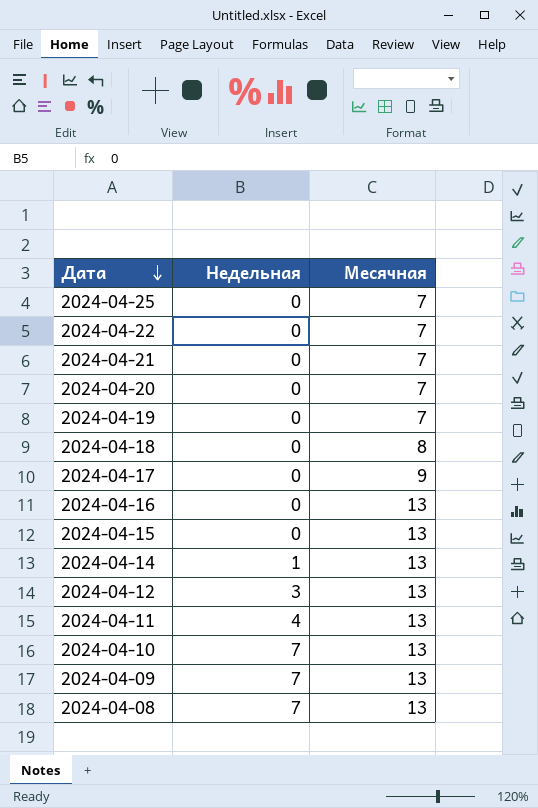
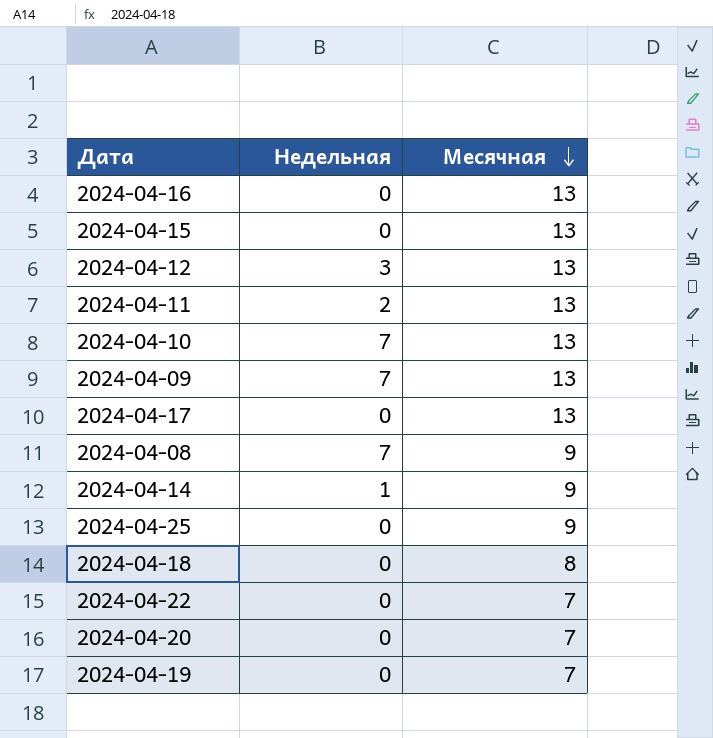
row order: Дата descending -> Месячная descending
row 2024-04-21: 0 | 7 -> none
2024-04-11 | Недельная: 4 -> 2
2024-04-17 | Месячная: 9 -> 13
2024-04-08 | Месячная: 13 -> 9
2024-04-14 | Месячная: 13 -> 9
2024-04-25 | Месячная: 7 -> 9

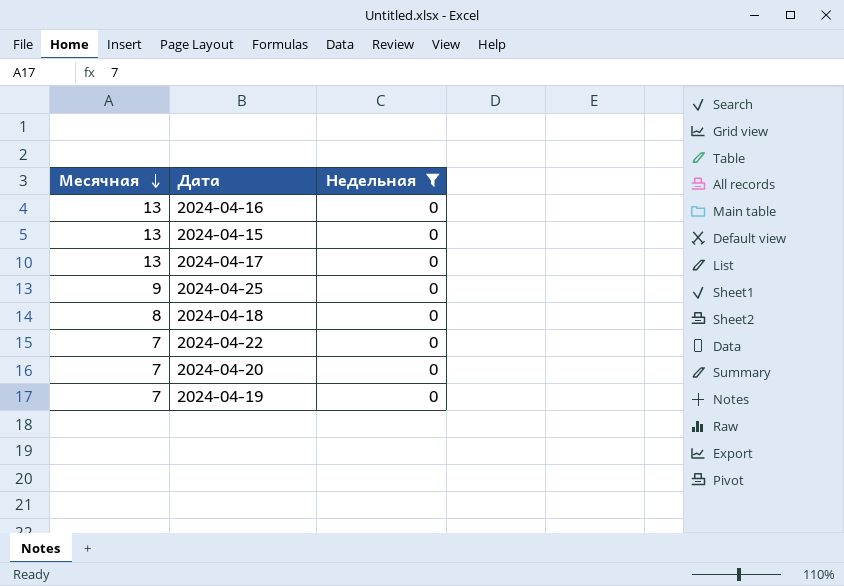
filter: none -> Недельная = 0
column Месячная | position: 3 -> 1

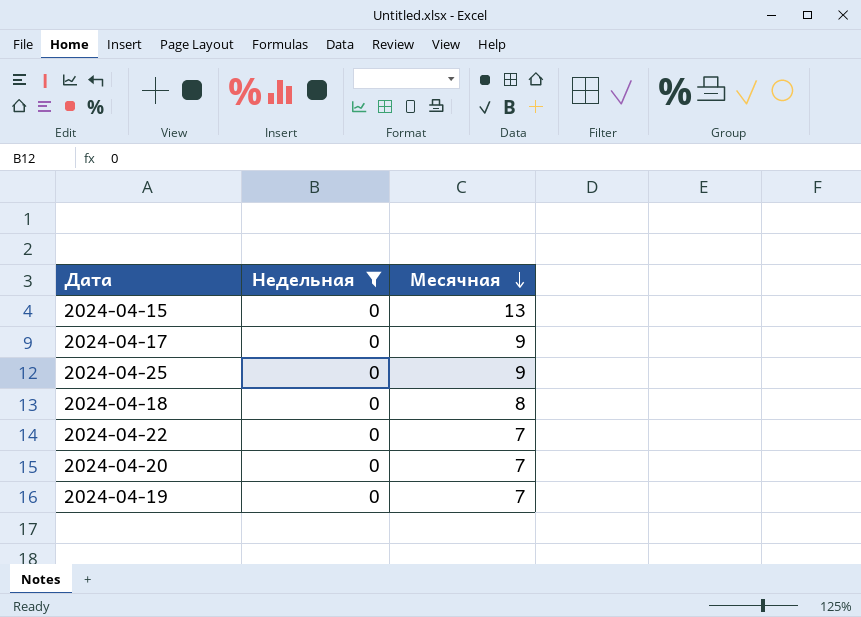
column Месячная | position: 1 -> 3
row 2024-04-16: 13 | 0 -> none
2024-04-17 | Месячная: 13 -> 9

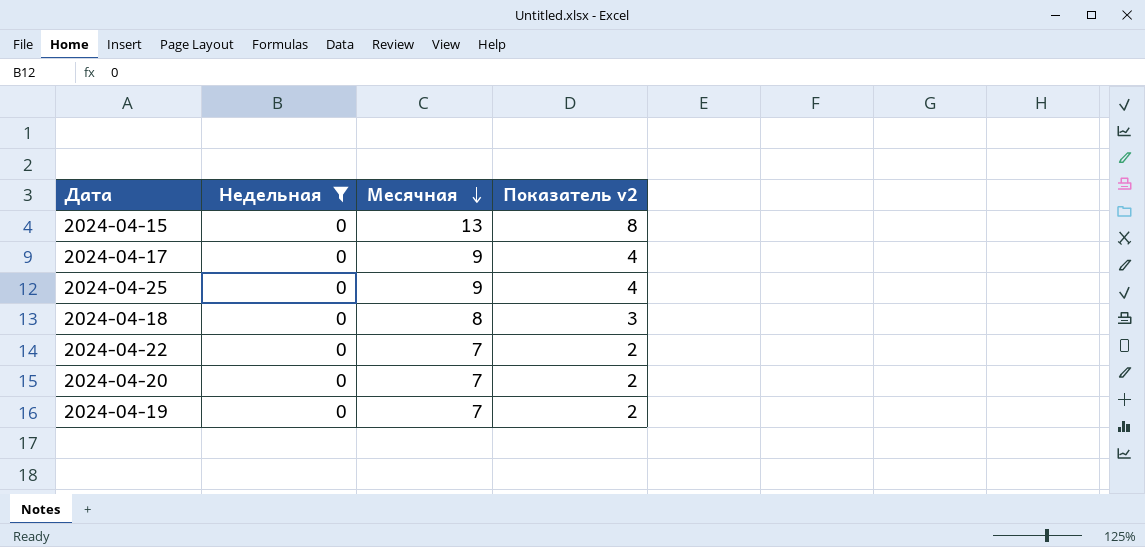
column Показатель v2 | formula: none -> [Месячная] - 5

